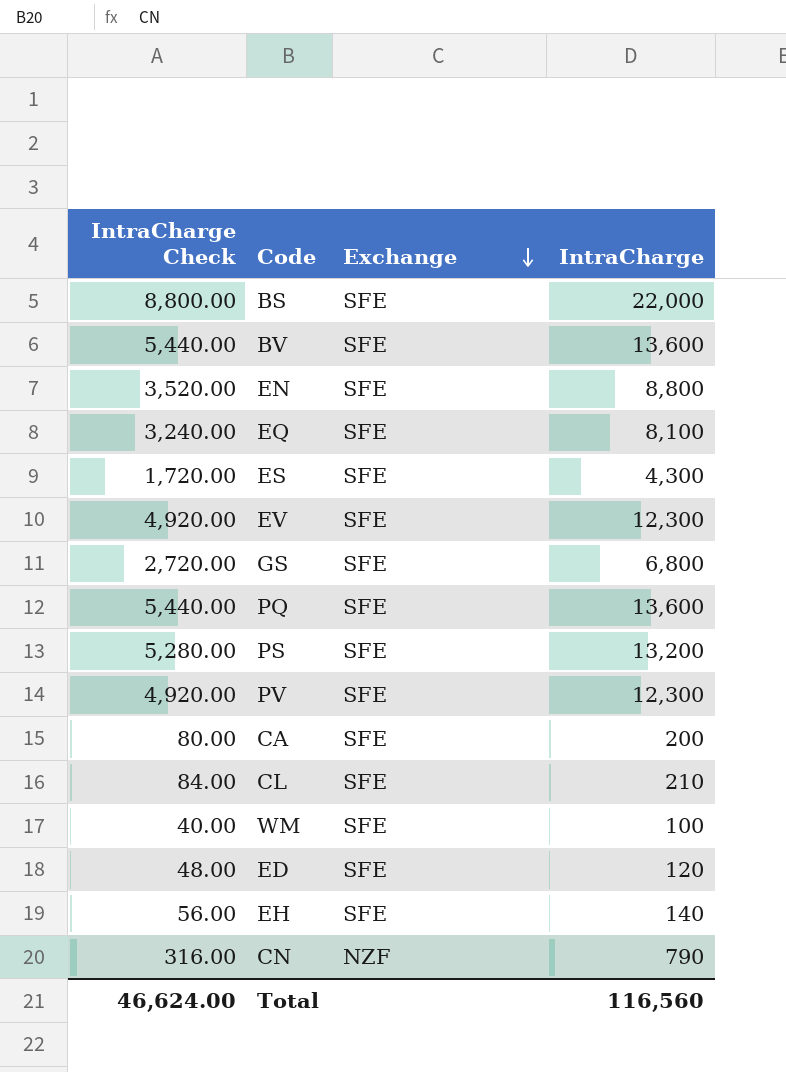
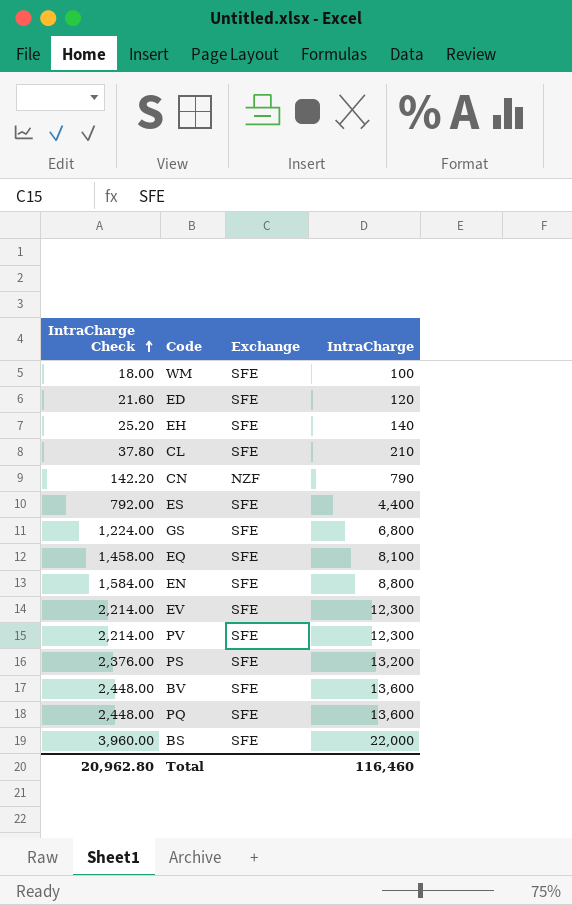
row order: Exchange descending -> IntraCharge Check ascending
column IntraCharge Check | formula: [IntraCharge] * 0.4 -> [IntraCharge] * 0.18
row CA: 80.00 | SFE | 200 -> none
ES | IntraCharge: 4,300 -> 4,400
Total | IntraCharge Check: 46,624.00 -> 20,962.80
Total | IntraCharge: 116,560 -> 116,460

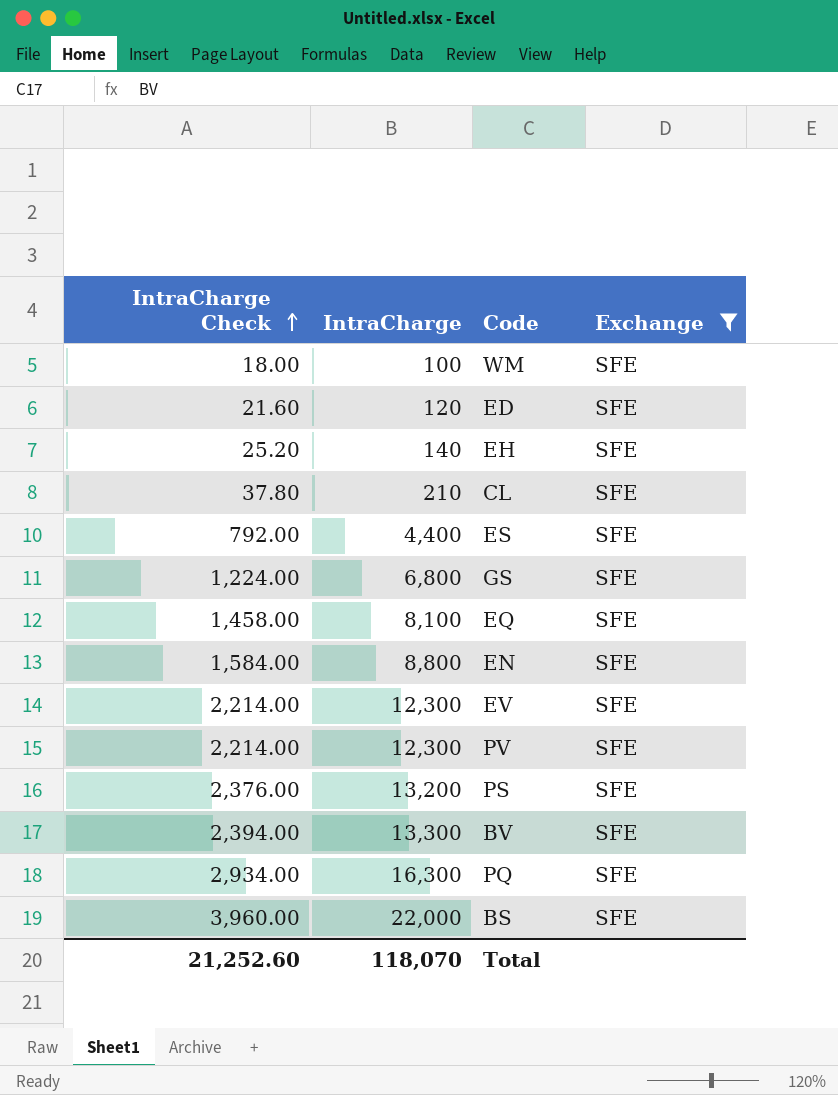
filter: none -> Exchange = SFE
column IntraCharge | position: 4 -> 2
BV | IntraCharge Check: 2,448.00 -> 2,394.00
BV | IntraCharge: 13,600 -> 13,300
PQ | IntraCharge Check: 2,448.00 -> 2,934.00
PQ | IntraCharge: 13,600 -> 16,300
Total | IntraCharge Check: 20,962.80 -> 21,252.60
Total | IntraCharge: 116,460 -> 118,070

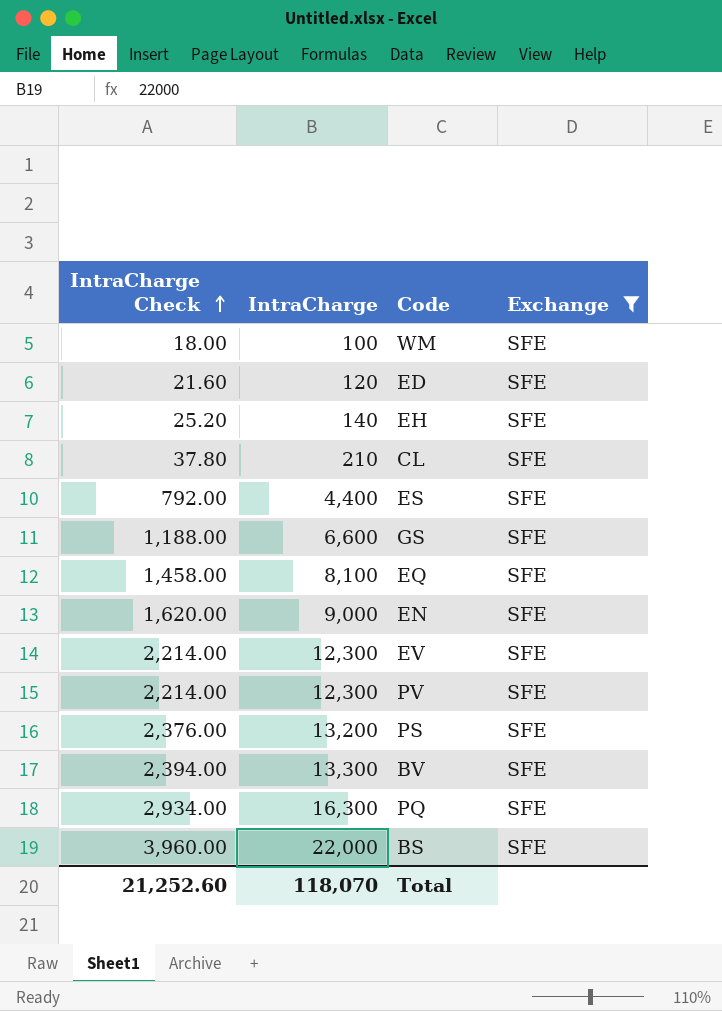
GS | IntraCharge Check: 1,224.00 -> 1,188.00
GS | IntraCharge: 6,800 -> 6,600
EN | IntraCharge Check: 1,584.00 -> 1,620.00
EN | IntraCharge: 8,800 -> 9,000

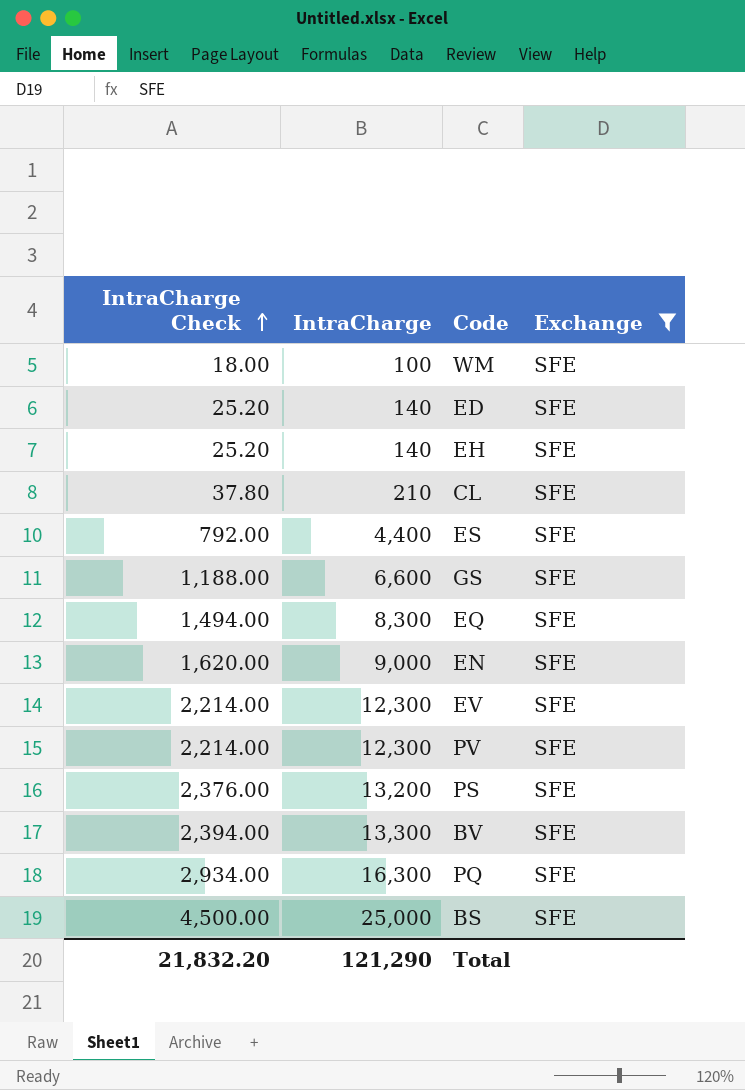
ED | IntraCharge Check: 21.60 -> 25.20
ED | IntraCharge: 120 -> 140
EQ | IntraCharge Check: 1,458.00 -> 1,494.00
EQ | IntraCharge: 8,100 -> 8,300
BS | IntraCharge Check: 3,960.00 -> 4,500.00
BS | IntraCharge: 22,000 -> 25,000
Total | IntraCharge Check: 21,252.60 -> 21,832.20
Total | IntraCharge: 118,070 -> 121,290

